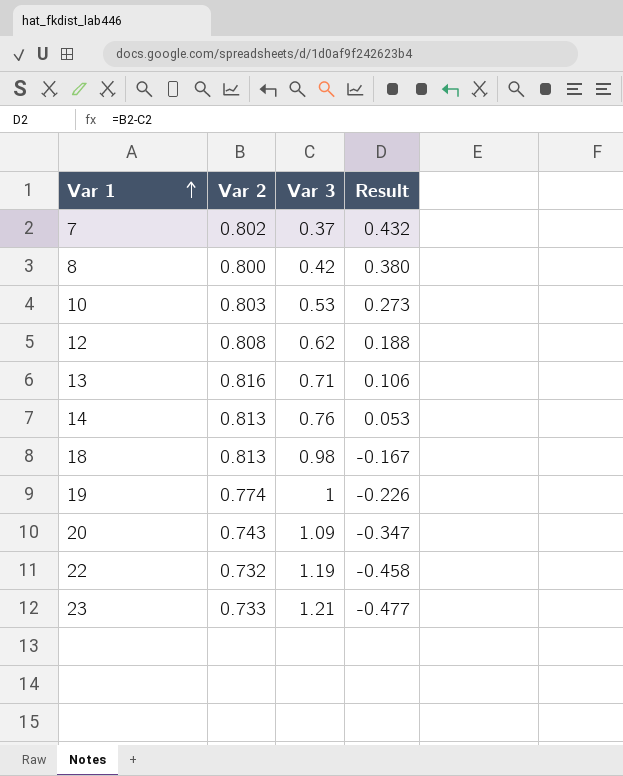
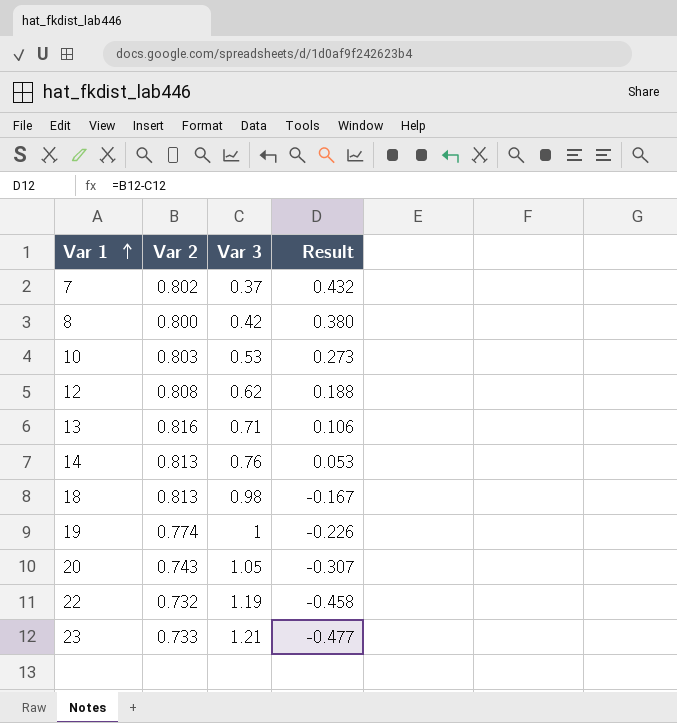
20 | Var 3: 1.09 -> 1.05
20 | Result: -0.347 -> -0.307

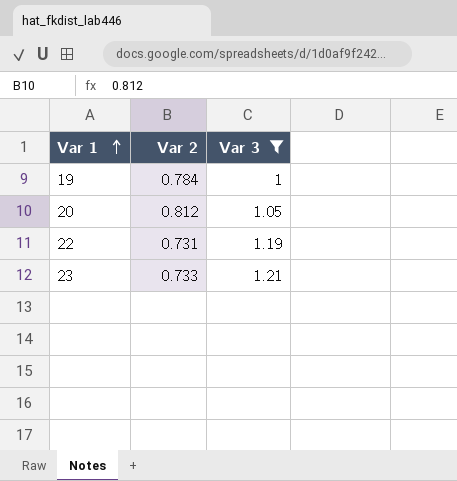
filter: none -> Var 3 >= 1
column Result | formula: [Var 2] - [Var 3] -> none
19 | Var 2: 0.774 -> 0.784
20 | Var 2: 0.743 -> 0.812
22 | Var 2: 0.732 -> 0.731

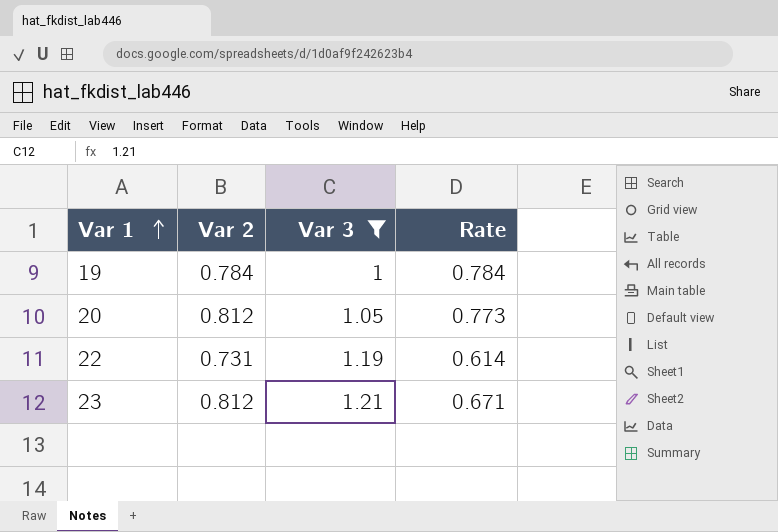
column Rate | formula: none -> [Var 2] / [Var 3]
23 | Var 2: 0.733 -> 0.812

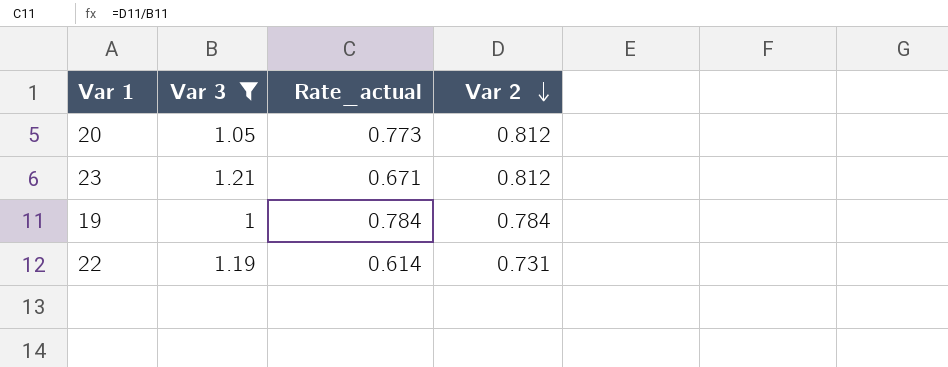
row order: Var 1 ascending -> Var 2 descending
column name: Rate -> Rate_actual
column Var 2 | position: 2 -> 4

